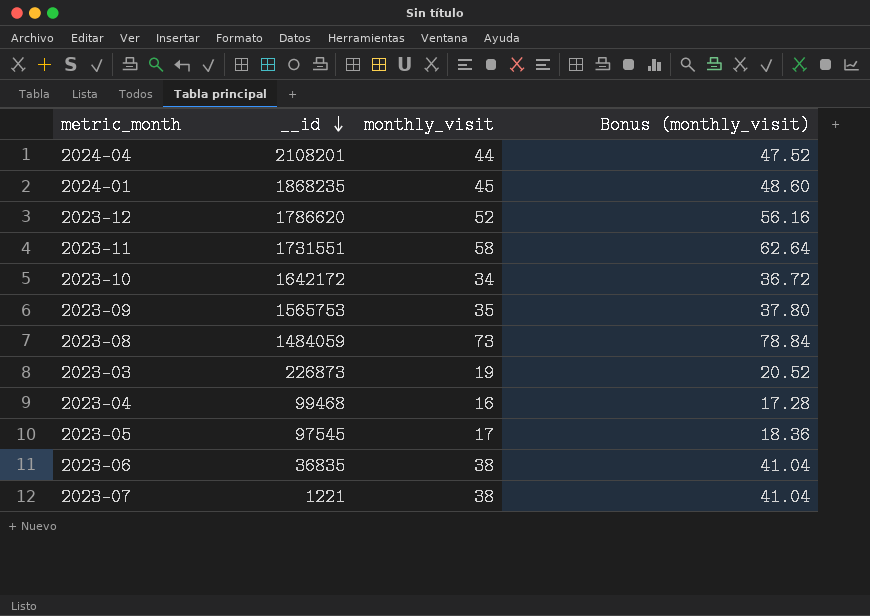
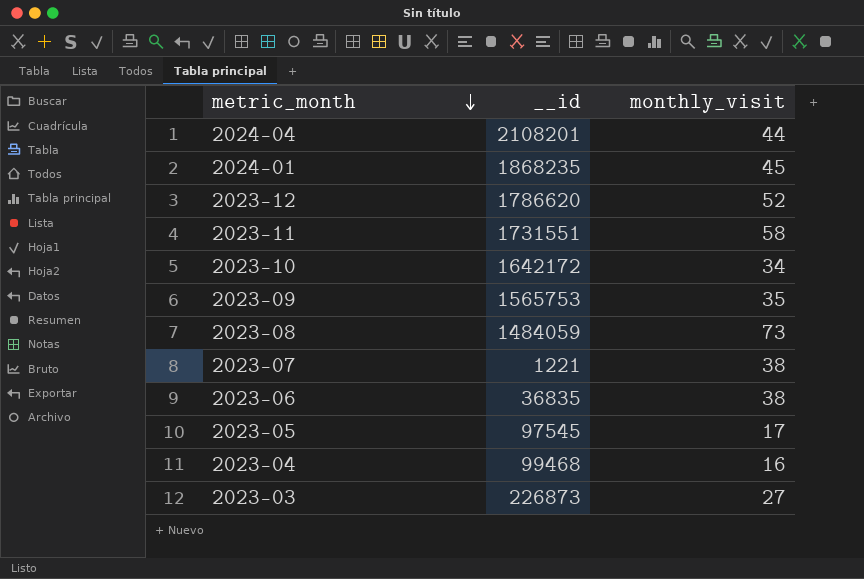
row order: __id descending -> metric_month descending
column Bonus (monthly_visit) | formula: [monthly_visit] * 1.08 -> none
2023-03 | monthly_visit: 19 -> 27

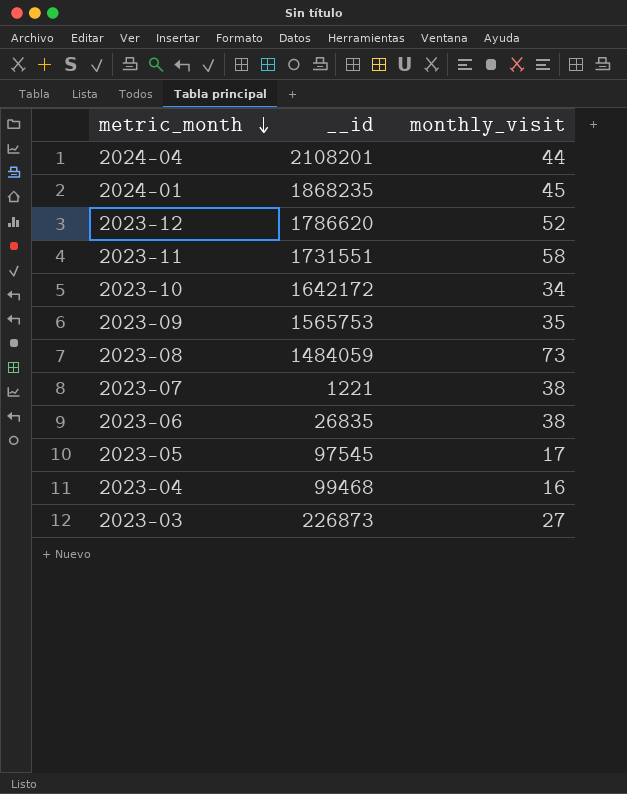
2023-06 | __id: 36835 -> 26835

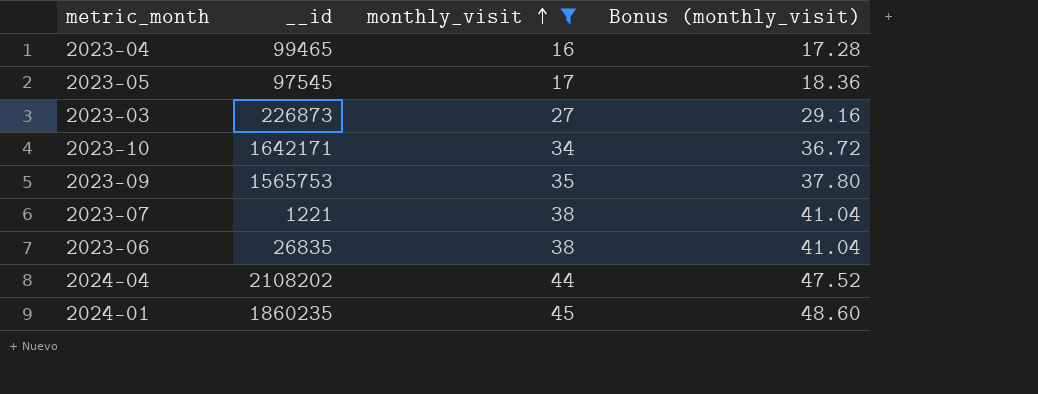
filter: none -> monthly_visit <= 45
row order: metric_month descending -> monthly_visit ascending
column Bonus (monthly_visit) | formula: none -> [monthly_visit] * 1.08
2023-04 | __id: 99468 -> 99465
2023-10 | __id: 1642172 -> 1642171
2024-04 | __id: 2108201 -> 2108202
2024-01 | __id: 1868235 -> 1860235

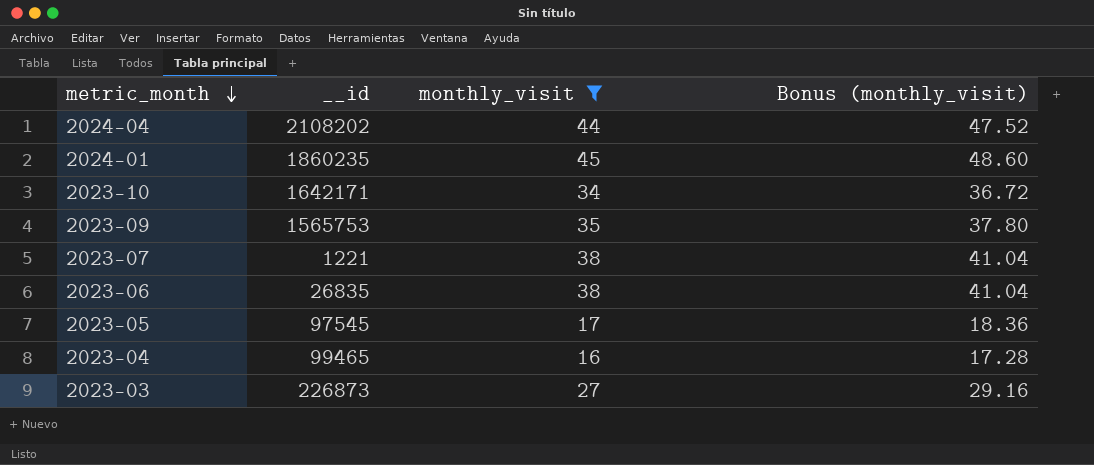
row order: monthly_visit ascending -> metric_month descending

